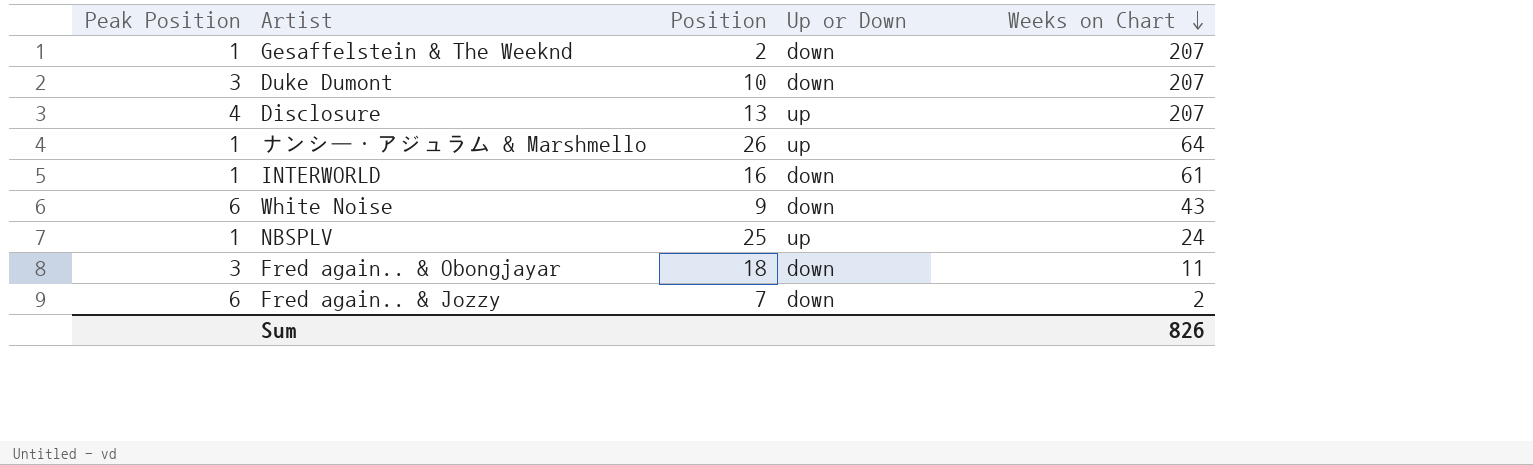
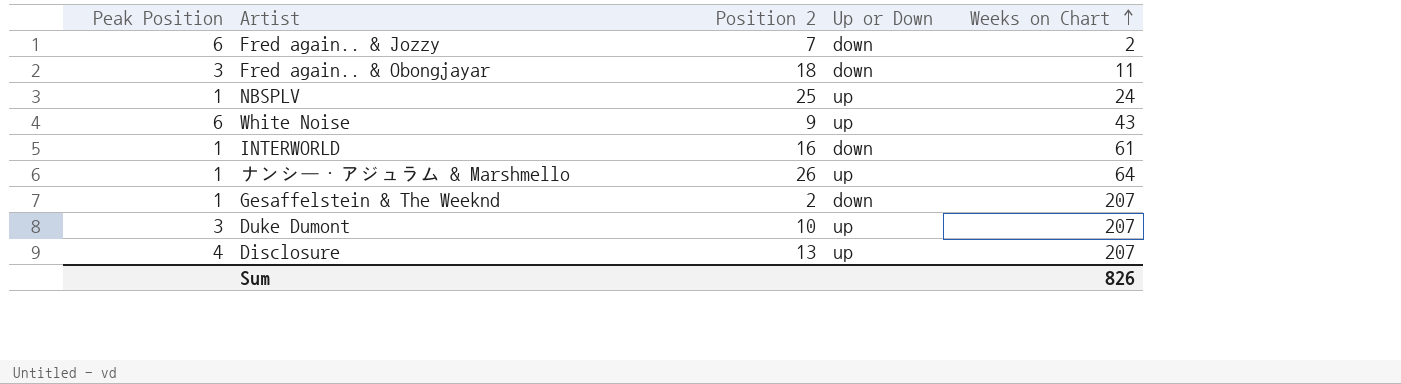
row order: Weeks on Chart descending -> Weeks on Chart ascending
column name: Position -> Position 2
White Noise | Up or Down: down -> up
Duke Dumont | Up or Down: down -> up

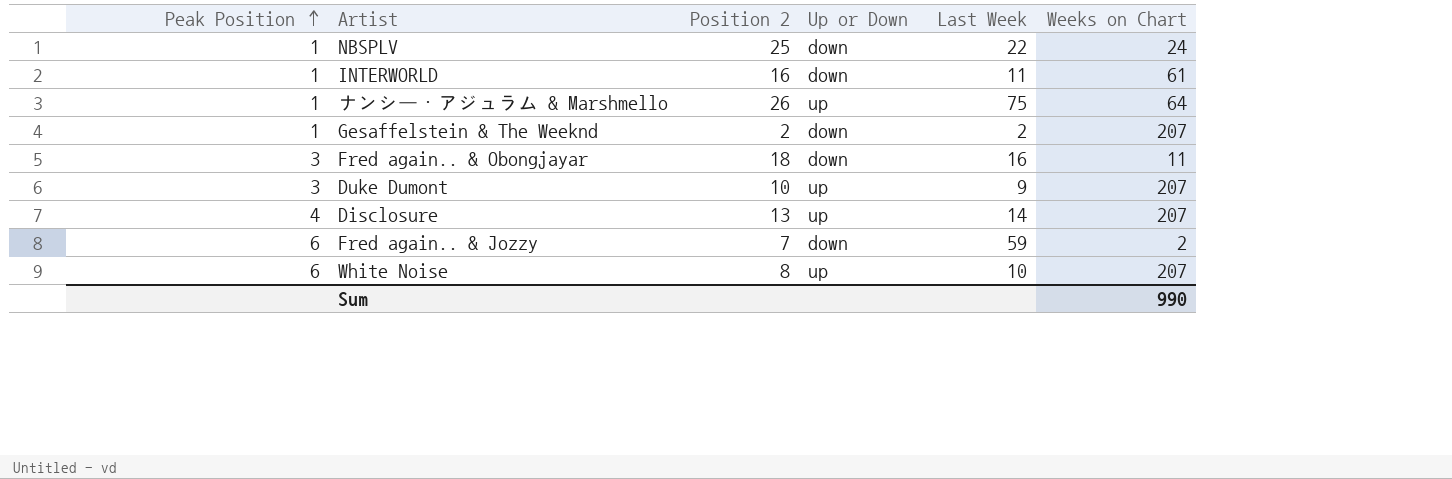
row order: Weeks on Chart ascending -> Peak Position ascending
column Last Week | position: none -> 5
NBSPLV | Up or Down: up -> down
White Noise | Position 2: 9 -> 8
White Noise | Weeks on Chart: 43 -> 207
Sum | Weeks on Chart: 826 -> 990

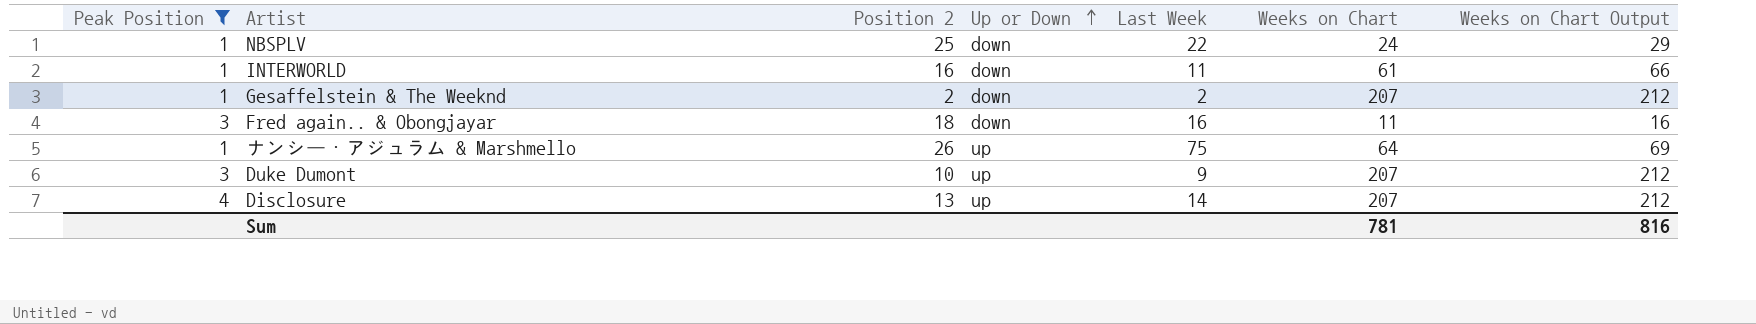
filter: none -> Peak Position != 6
row order: Peak Position ascending -> Up or Down ascending
column Weeks on Chart Output | formula: none -> [Weeks on Chart] + 5
Sum | Weeks on Chart: 990 -> 781

